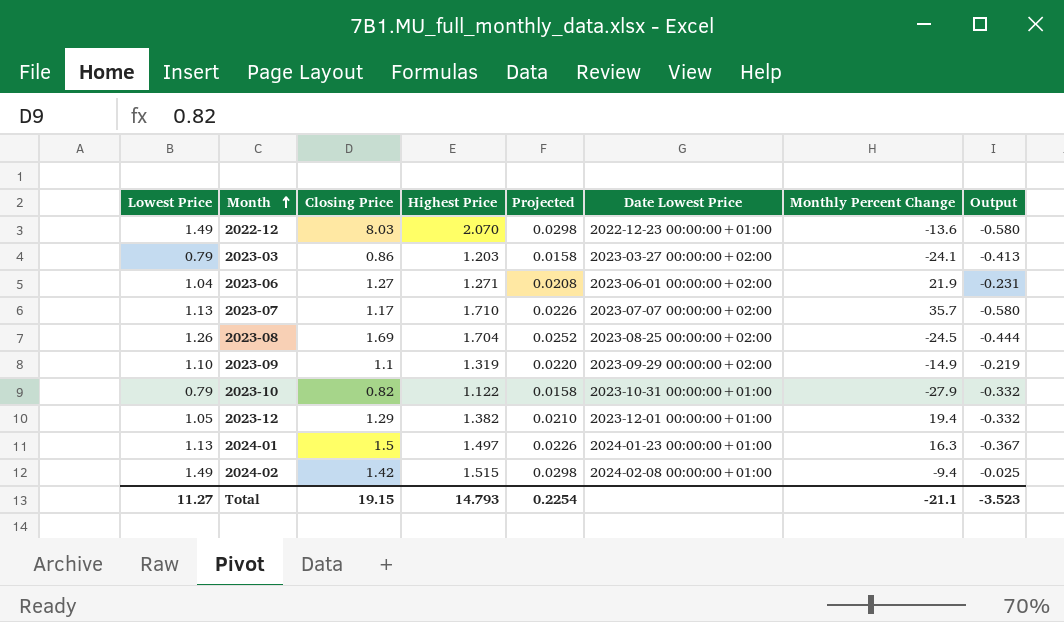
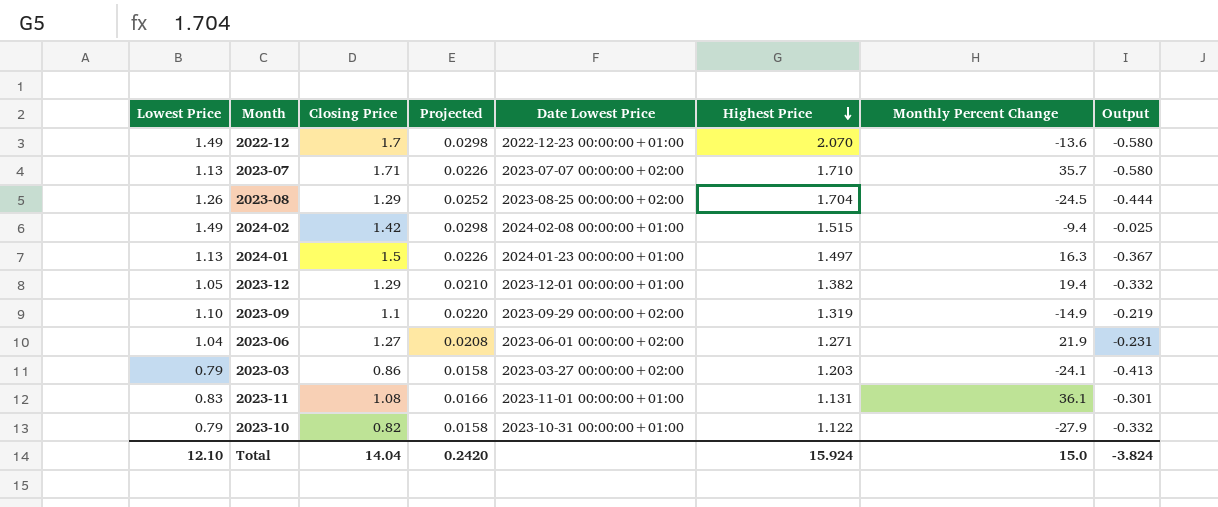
row order: Month ascending -> Highest Price descending
column Highest Price | position: 4 -> 6
2022-12 | Closing Price: 8.03 -> 1.7
2023-07 | Closing Price: 1.17 -> 1.71
2023-08 | Closing Price: 1.69 -> 1.29
row 2023-11: none -> 0.83 | 1.08 | 0.0166 | 2023-11-01 00:00:00+01:00 | 1.131 | 36.1 | -0.301
Total | Lowest Price: 11.27 -> 12.10
Total | Closing Price: 19.15 -> 14.04
Total | Projected: 0.2254 -> 0.2420
Total | Highest Price: 14.793 -> 15.924
Total | Monthly Percent Change: -21.1 -> 15.0
Total | Output: -3.523 -> -3.824

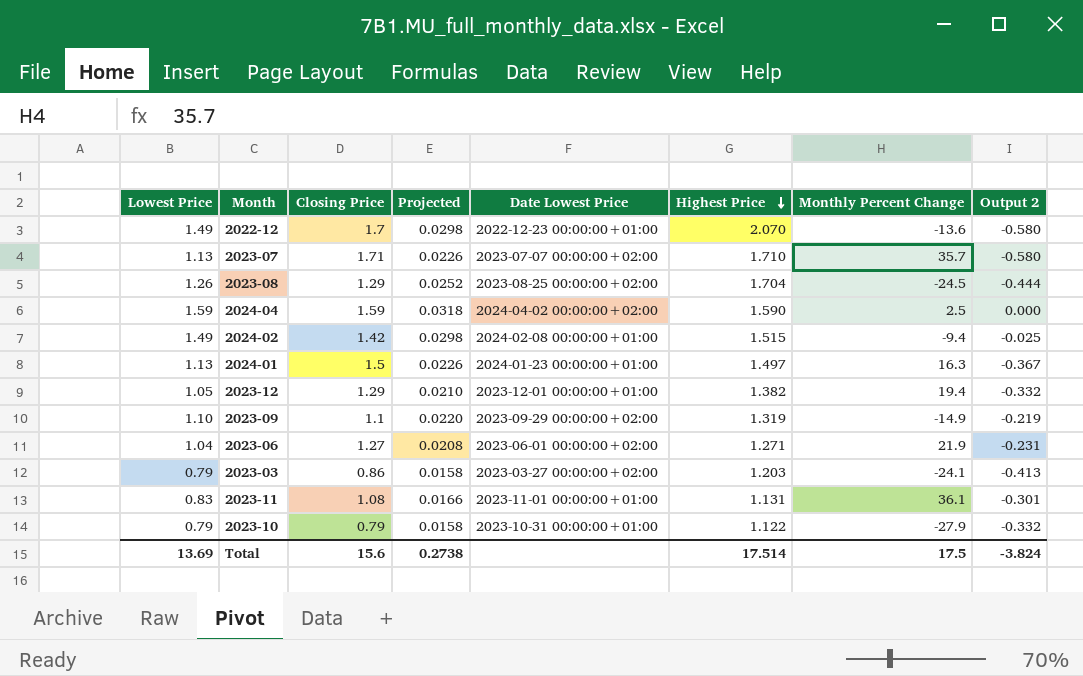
column name: Output -> Output 2
row 2024-04: none -> 1.59 | 1.59 | 0.0318 | 2024-04-02 00:00:00+02:00 | 1.590 | 2.5 | 0.000
2023-10 | Closing Price: 0.82 -> 0.79
Total | Lowest Price: 12.10 -> 13.69
Total | Closing Price: 14.04 -> 15.6
Total | Projected: 0.2420 -> 0.2738
Total | Highest Price: 15.924 -> 17.514
Total | Monthly Percent Change: 15.0 -> 17.5

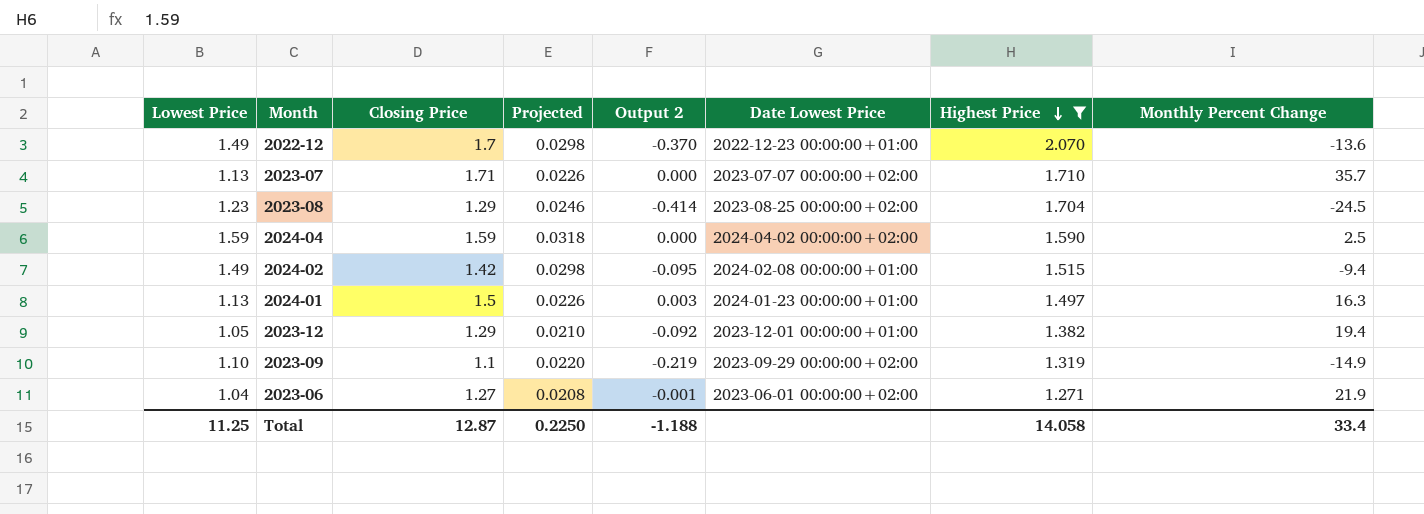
filter: none -> Highest Price >= 1.271
column Output 2 | formula: [Lowest Price] - [Highest Price] -> [Closing Price] - [Highest Price]
column Output 2 | position: 8 -> 5
2023-08 | Lowest Price: 1.26 -> 1.23
2023-08 | Projected: 0.0252 -> 0.0246
Total | Lowest Price: 13.69 -> 11.25
Total | Closing Price: 15.6 -> 12.87
Total | Projected: 0.2738 -> 0.2250
Total | Output 2: -3.824 -> -1.188
Total | Highest Price: 17.514 -> 14.058
Total | Monthly Percent Change: 17.5 -> 33.4

